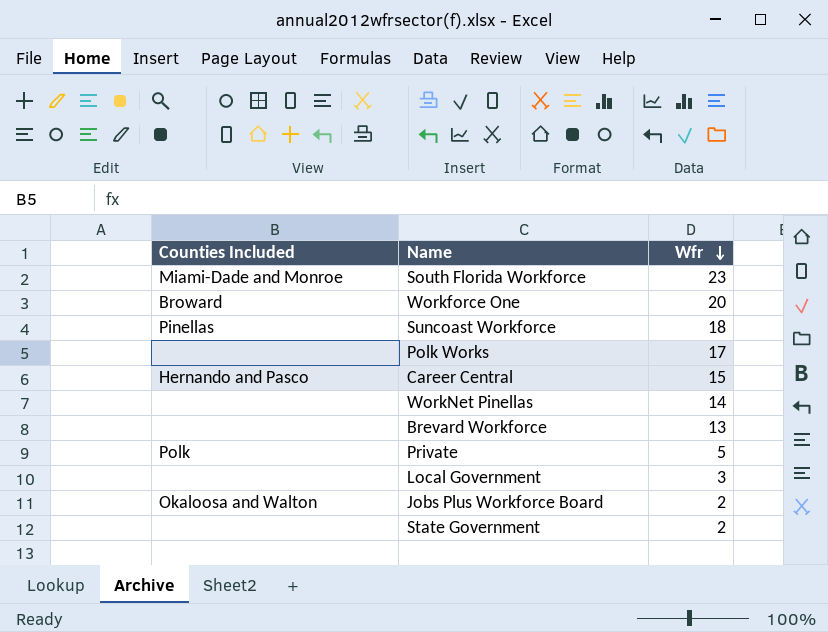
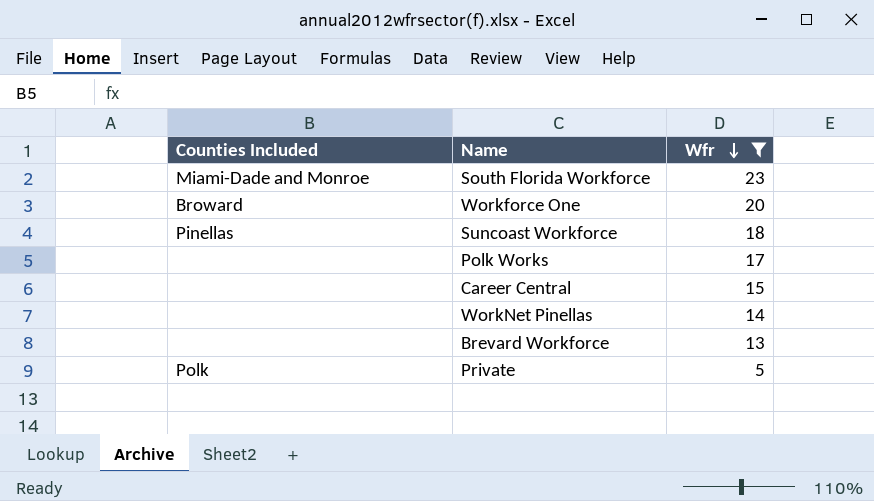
filter: none -> Wfr >= 5
Career Central | Counties Included: Hernando and Pasco -> none

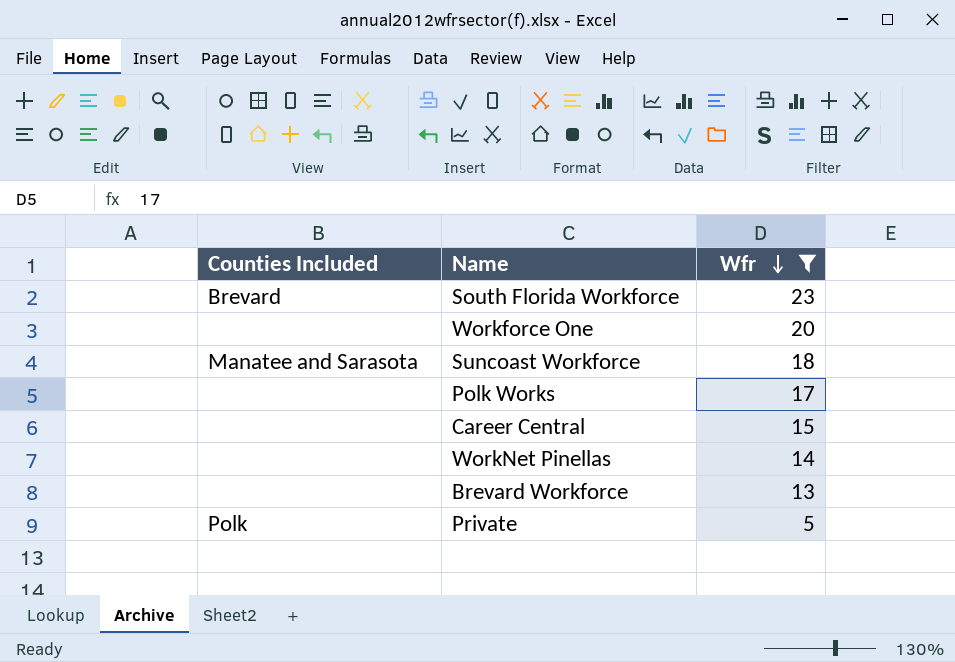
South Florida Workforce | Counties Included: Miami-Dade and Monroe -> Brevard
Workforce One | Counties Included: Broward -> none
Suncoast Workforce | Counties Included: Pinellas -> Manatee and Sarasota

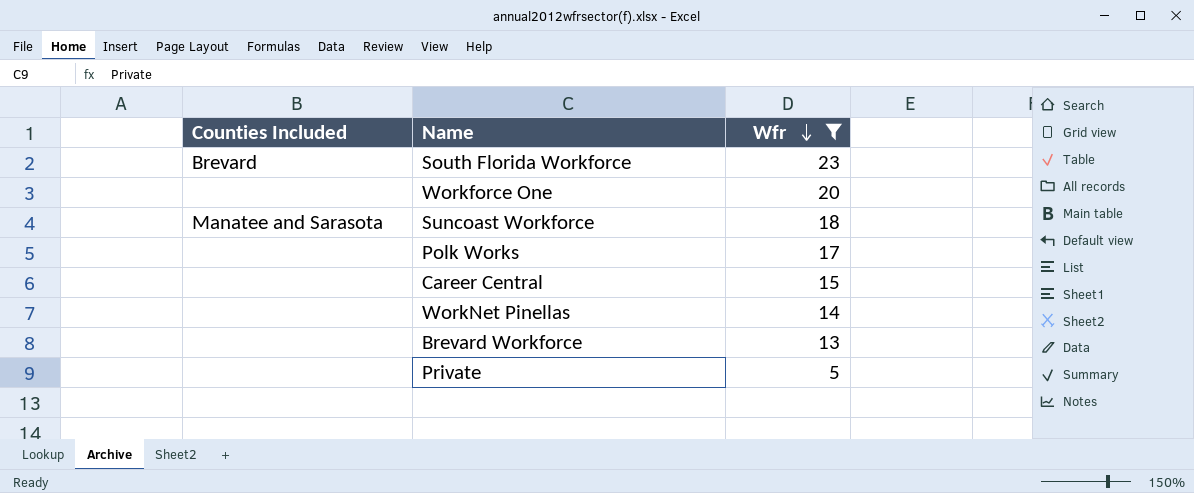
Private | Counties Included: Polk -> none

